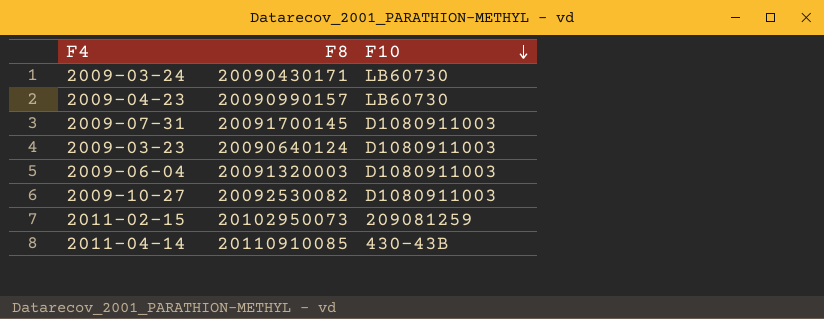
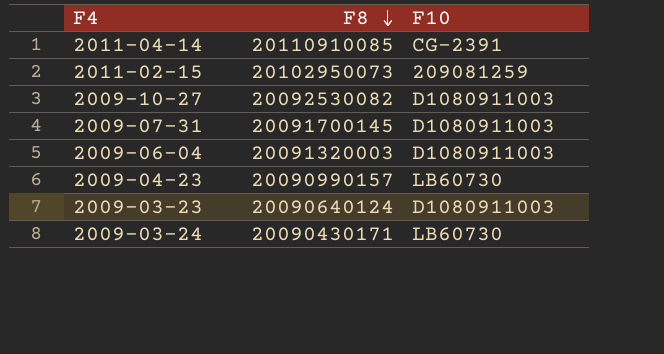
row order: F10 descending -> F8 descending
2011-04-14 | F10: 430-43B -> CG-2391

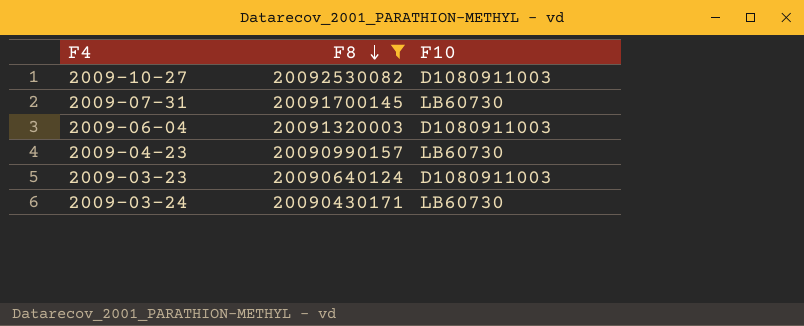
filter: none -> F8 <= 20092530082
2009-07-31 | F10: D1080911003 -> LB60730

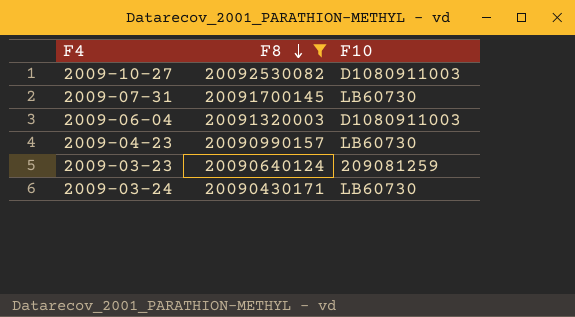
2009-03-23 | F10: D1080911003 -> 209081259

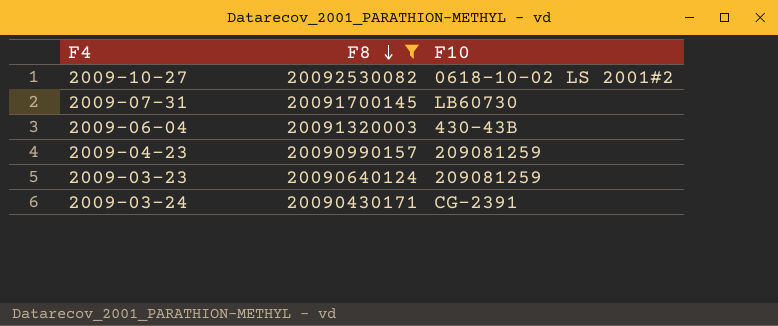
2009-10-27 | F10: D1080911003 -> 0618-10-02 LS 2001#2
2009-06-04 | F10: D1080911003 -> 430-43B
2009-04-23 | F10: LB60730 -> 209081259
2009-03-24 | F10: LB60730 -> CG-2391

